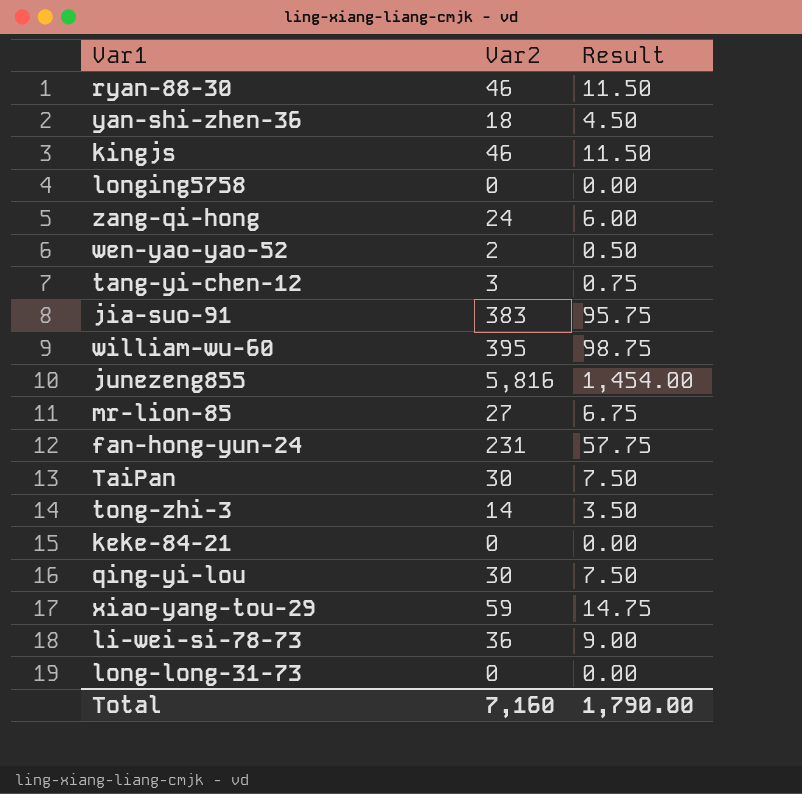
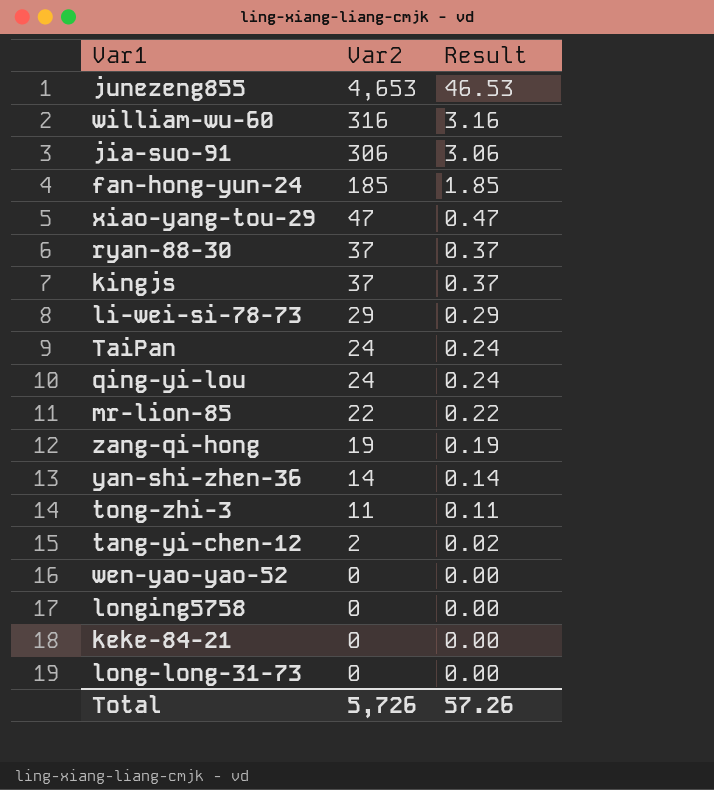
row order: none -> Var2 descending
column Result | formula: [Var2] * 0.25 -> [Var2] * 0.01
junezeng855 | Var2: 5,816 -> 4,653
william-wu-60 | Var2: 395 -> 316
jia-suo-91 | Var2: 383 -> 306
fan-hong-yun-24 | Var2: 231 -> 185
xiao-yang-tou-29 | Var2: 59 -> 47
ryan-88-30 | Var2: 46 -> 37
kingjs | Var2: 46 -> 37
li-wei-si-78-73 | Var2: 36 -> 29
TaiPan | Var2: 30 -> 24
qing-yi-lou | Var2: 30 -> 24
mr-lion-85 | Var2: 27 -> 22
zang-qi-hong | Var2: 24 -> 19
yan-shi-zhen-36 | Var2: 18 -> 14
tong-zhi-3 | Var2: 14 -> 11
tang-yi-chen-12 | Var2: 3 -> 2
wen-yao-yao-52 | Var2: 2 -> 0
Total | Var2: 7,160 -> 5,726
Total | Result: 1,790.00 -> 57.26

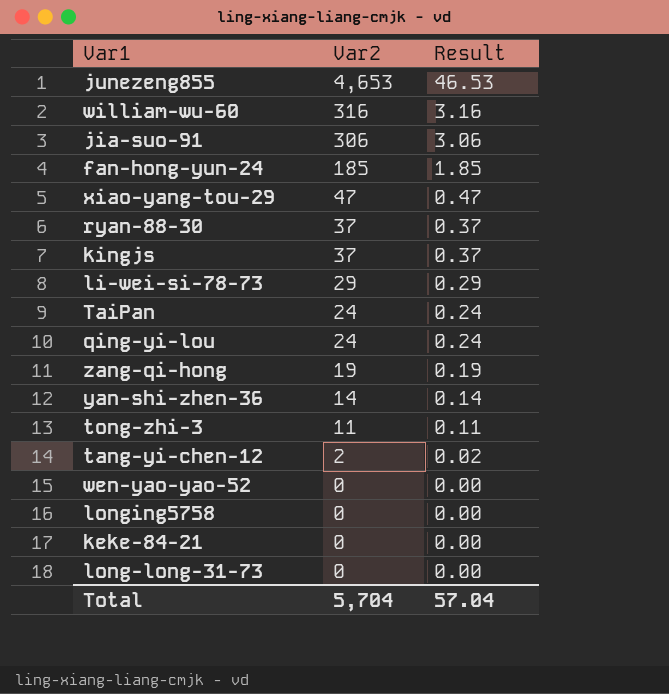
row mr-lion-85: 22 | 0.22 -> none
Total | Var2: 5,726 -> 5,704
Total | Result: 57.26 -> 57.04

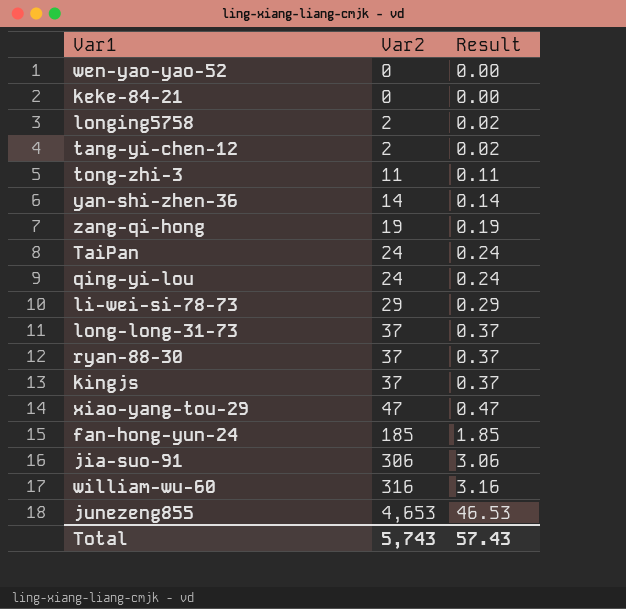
row order: Var2 descending -> Var2 ascending
longing5758 | Var2: 0 -> 2
longing5758 | Result: 0.00 -> 0.02
long-long-31-73 | Var2: 0 -> 37
long-long-31-73 | Result: 0.00 -> 0.37
Total | Var2: 5,704 -> 5,743
Total | Result: 57.04 -> 57.43

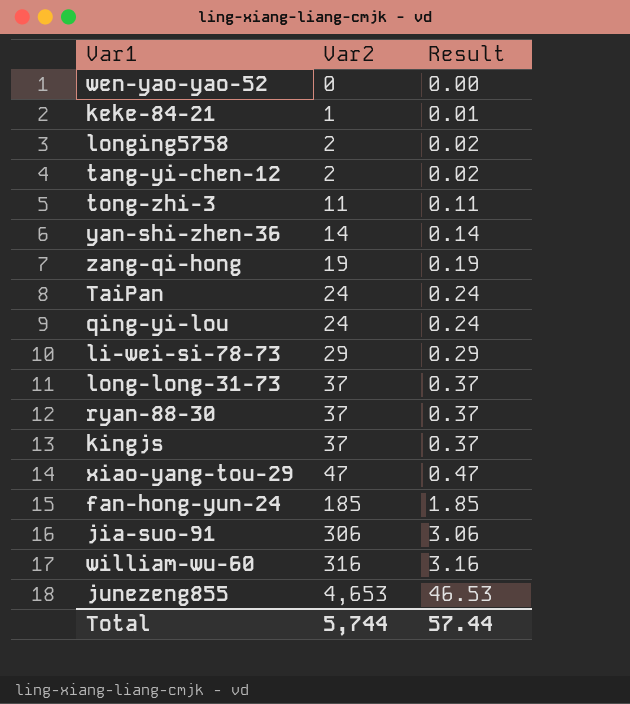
keke-84-21 | Var2: 0 -> 1
keke-84-21 | Result: 0.00 -> 0.01
Total | Var2: 5,743 -> 5,744
Total | Result: 57.43 -> 57.44

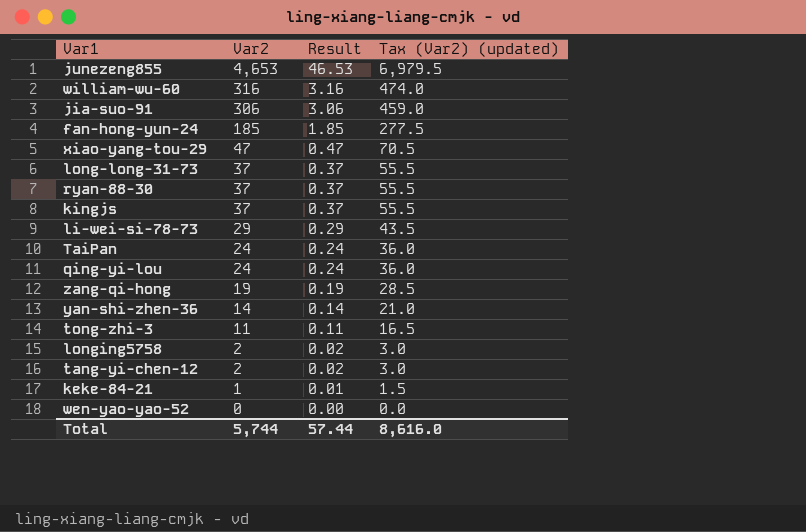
row order: Var2 ascending -> Var2 descending
column Tax (Var2) (updated) | formula: none -> [Var2] * 1.5

